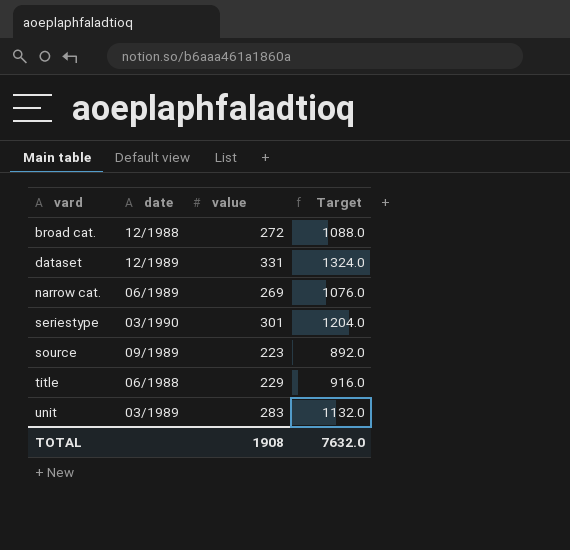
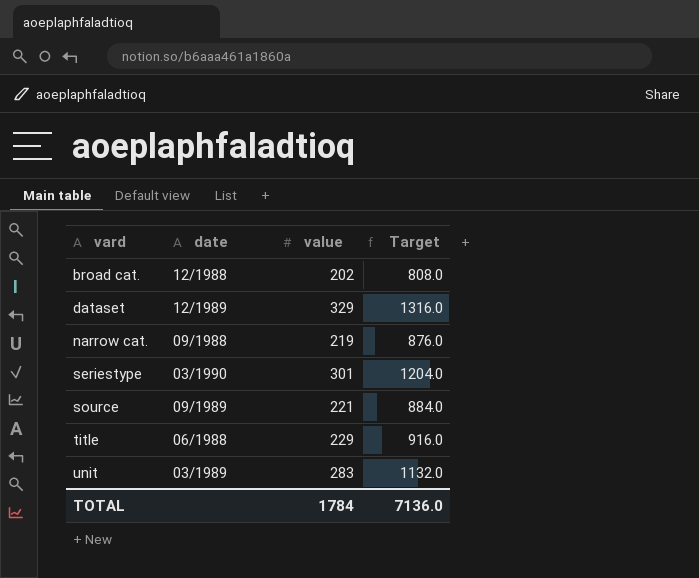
broad cat. | value: 272 -> 202
broad cat. | Target: 1088.0 -> 808.0
dataset | value: 331 -> 329
dataset | Target: 1324.0 -> 1316.0
narrow cat. | date: 06/1989 -> 09/1988
narrow cat. | value: 269 -> 219
narrow cat. | Target: 1076.0 -> 876.0
source | value: 223 -> 221
source | Target: 892.0 -> 884.0
TOTAL | value: 1908 -> 1784
TOTAL | Target: 7632.0 -> 7136.0

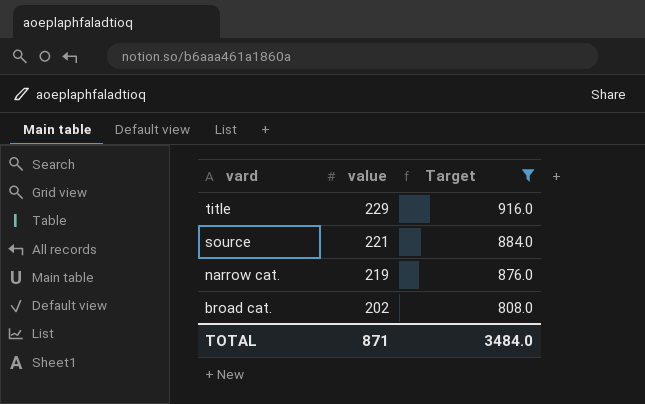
filter: none -> Target <= 916.0
row order: vard ascending -> vard descending
column date | position: 2 -> none
TOTAL | value: 1784 -> 871
TOTAL | Target: 7136.0 -> 3484.0

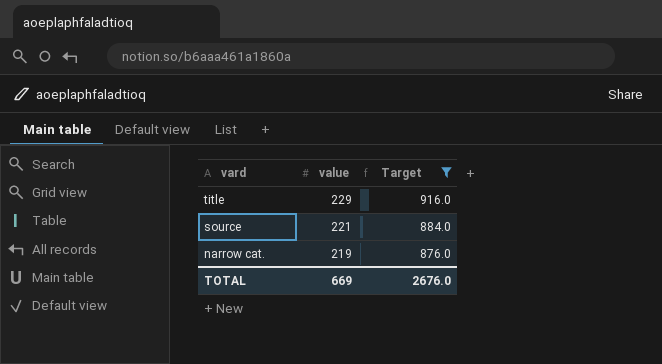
row broad cat.: 202 | 808.0 -> none
TOTAL | value: 871 -> 669
TOTAL | Target: 3484.0 -> 2676.0

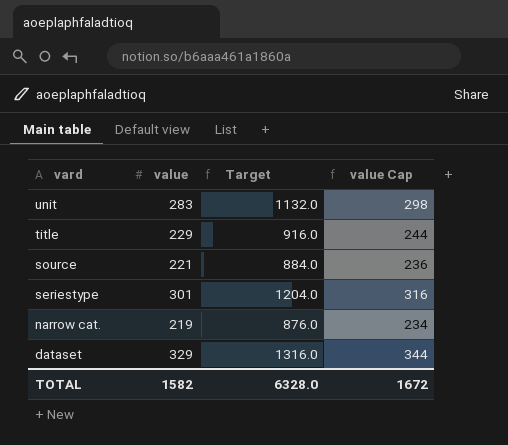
filter: Target <= 916.0 -> none
column value Cap | formula: none -> [value] + 15
TOTAL | value: 669 -> 1582
TOTAL | Target: 2676.0 -> 6328.0

